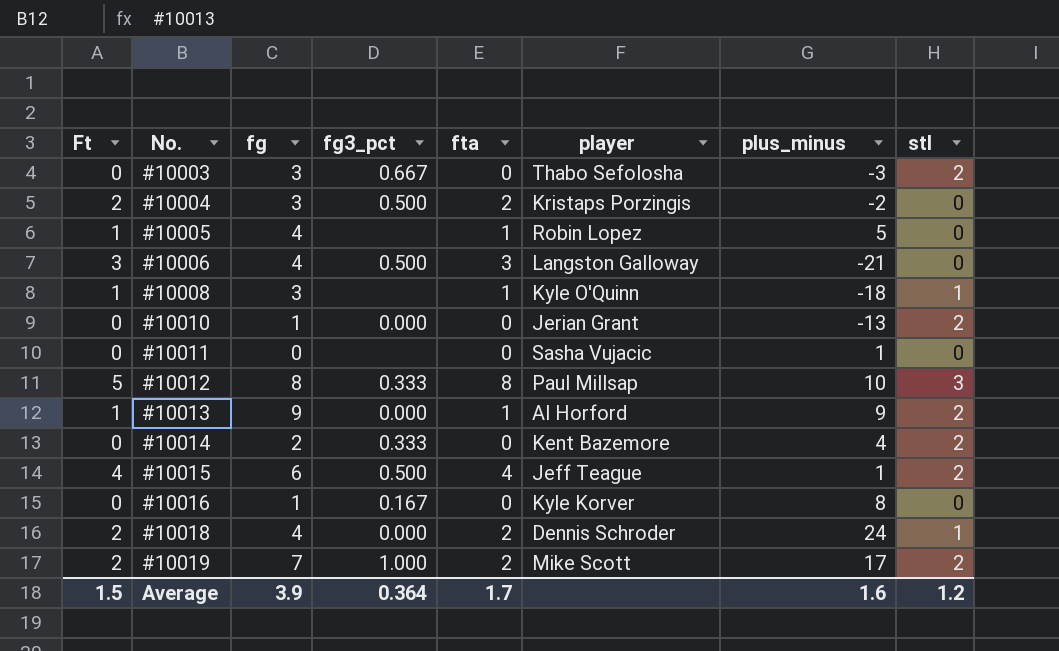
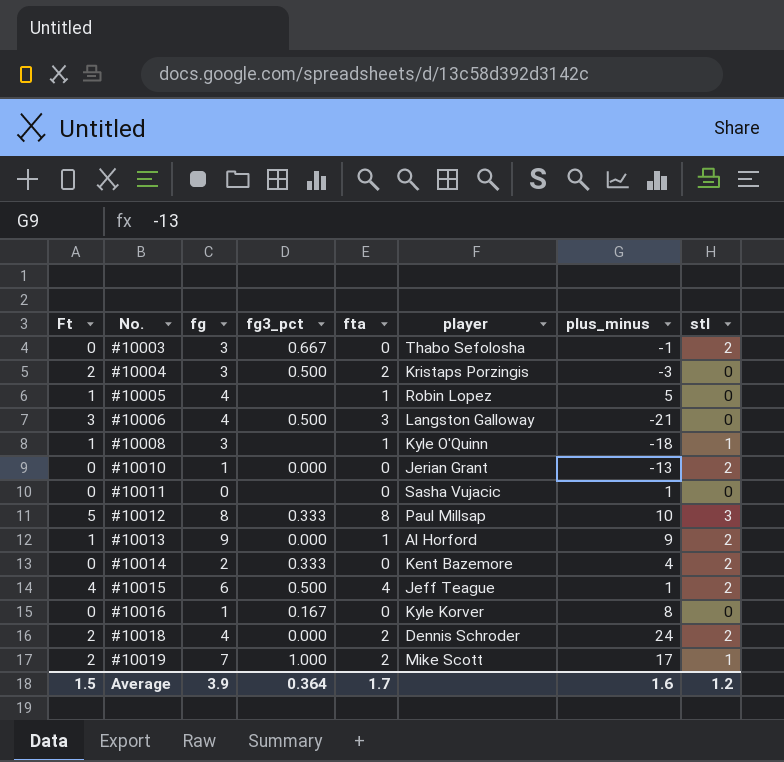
#10003 | plus_minus: -3 -> -1
#10004 | plus_minus: -2 -> -3
#10018 | stl: 1 -> 2
#10019 | stl: 2 -> 1

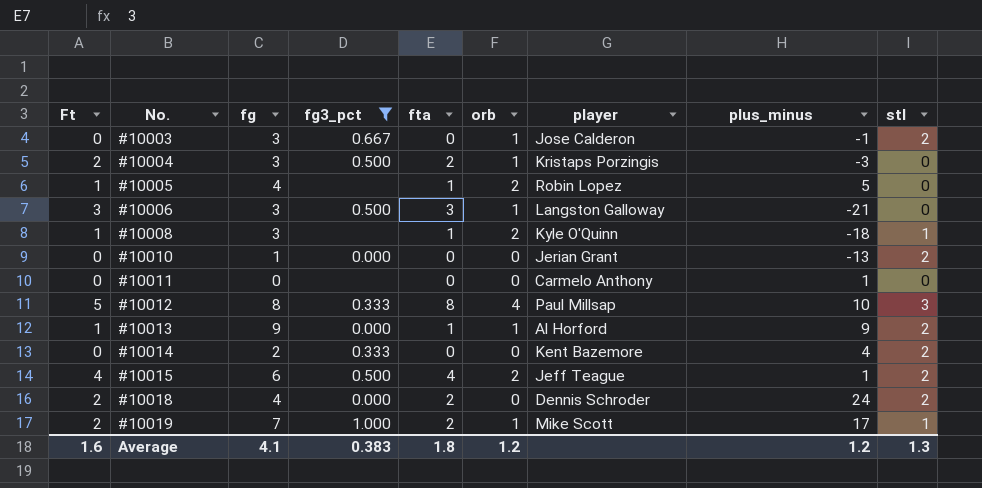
filter: none -> fg3_pct != 0.167
column orb | position: none -> 6
#10003 | player: Thabo Sefolosha -> Jose Calderon
#10006 | fg: 4 -> 3
#10011 | player: Sasha Vujacic -> Carmelo Anthony
Average | Ft: 1.5 -> 1.6
Average | fg: 3.9 -> 4.1
Average | fg3_pct: 0.364 -> 0.383
Average | fta: 1.7 -> 1.8
Average | plus_minus: 1.6 -> 1.2
Average | stl: 1.2 -> 1.3

